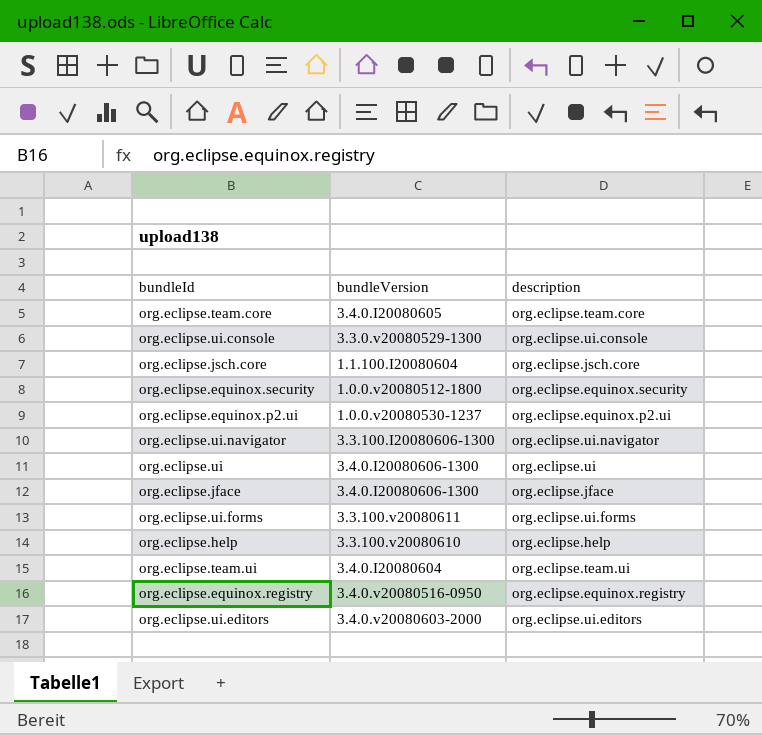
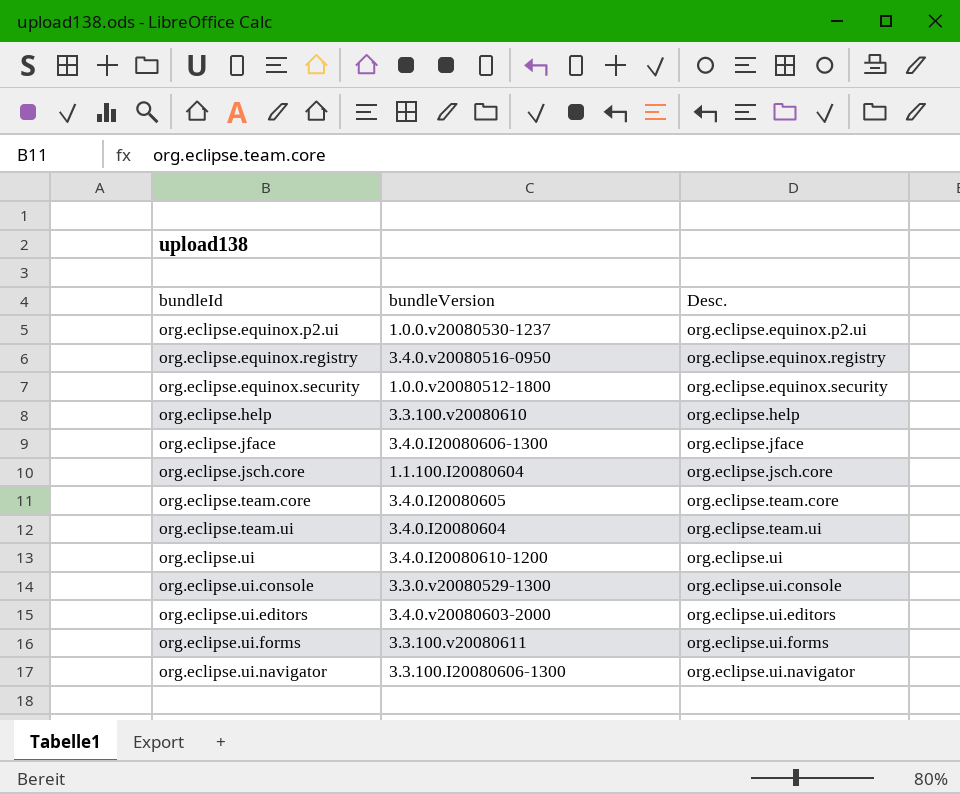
row order: none -> bundleId ascending
column name: description -> Desc.
org.eclipse.ui | bundleVersion: 3.4.0.I20080606-1300 -> 3.4.0.I20080610-1200

